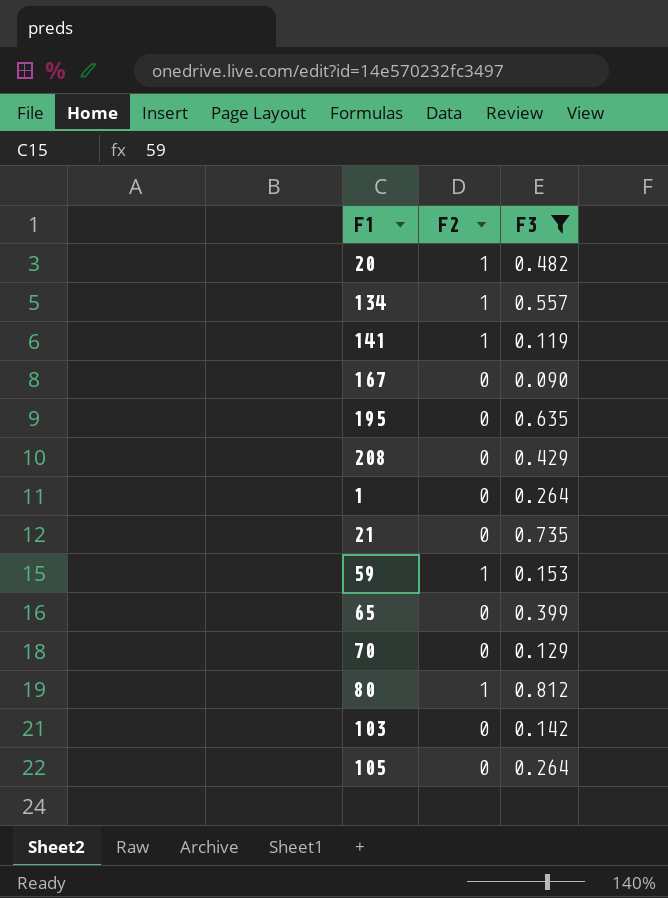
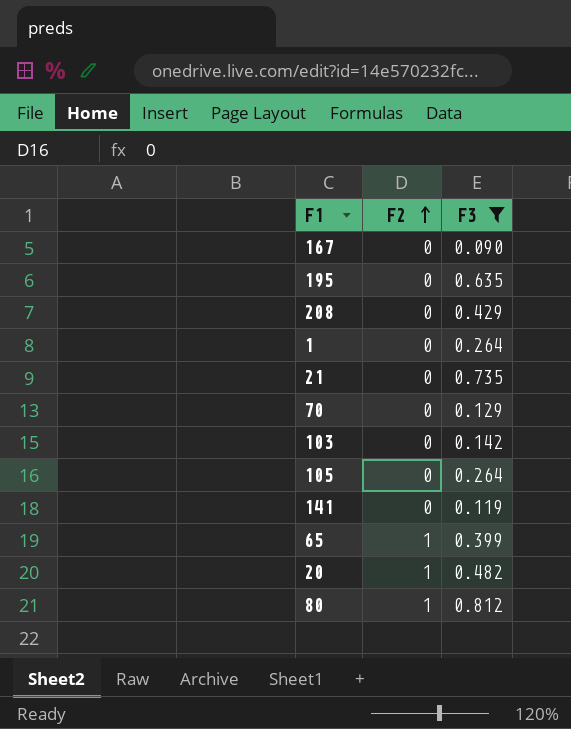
row order: none -> F2 ascending
row 134: 1 | 0.557 -> none
row 59: 1 | 0.153 -> none
141 | F2: 1 -> 0
65 | F2: 0 -> 1

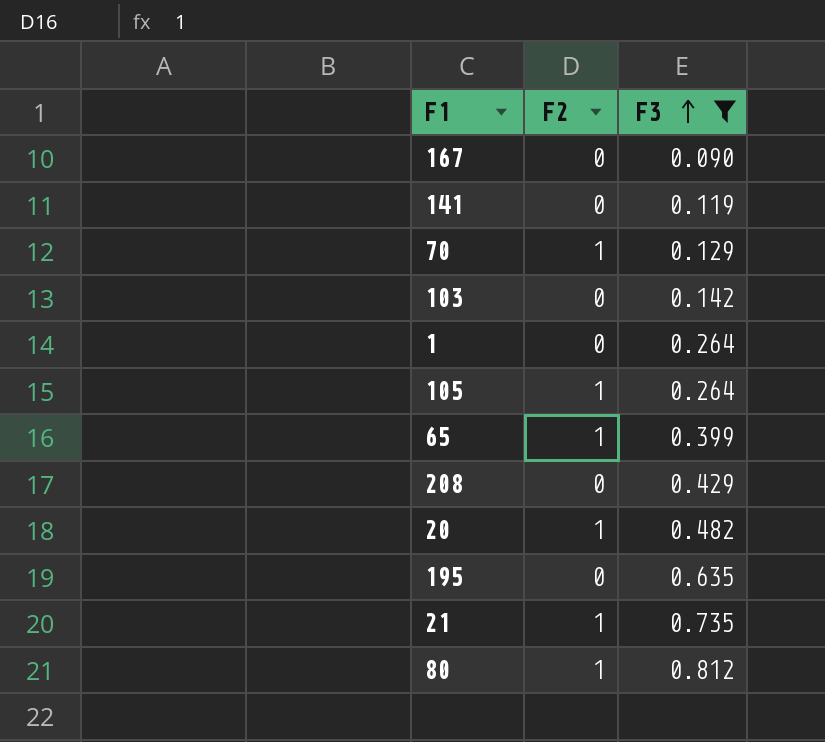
row order: F2 ascending -> F3 ascending
70 | F2: 0 -> 1
105 | F2: 0 -> 1
21 | F2: 0 -> 1

